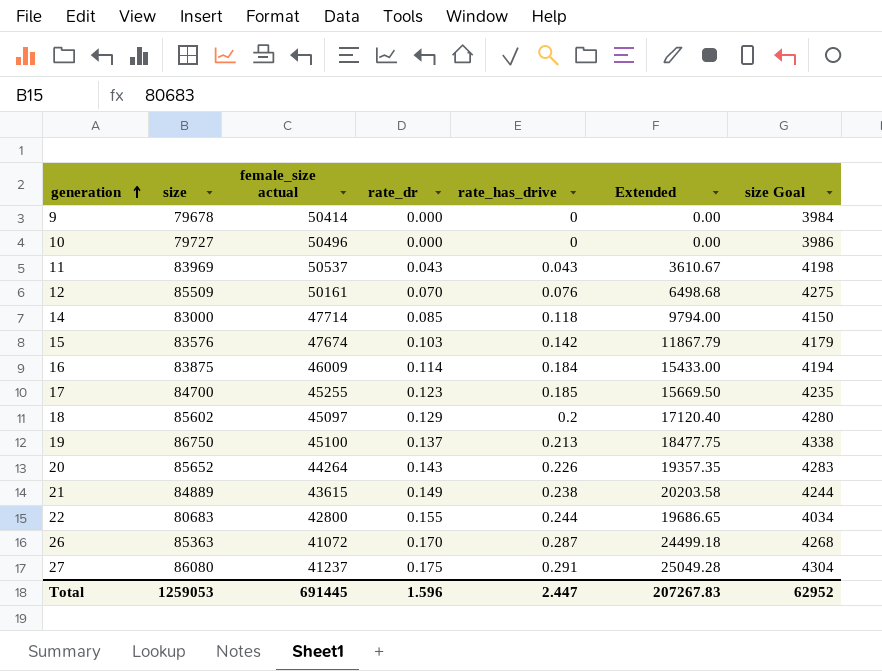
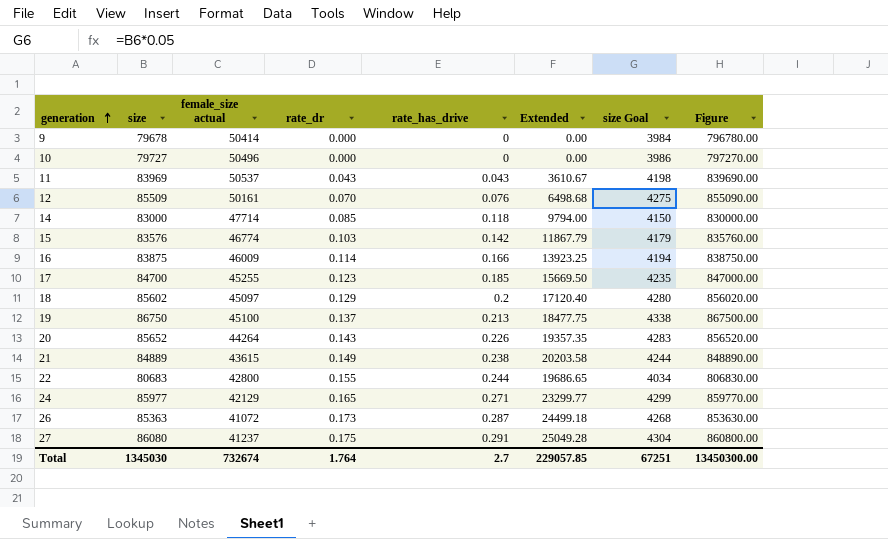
column Figure | formula: none -> [size] * 10
15 | female_size actual: 47674 -> 46774
16 | rate_has_drive: 0.184 -> 0.166
16 | Extended: 15433.00 -> 13923.25
row 24: none -> 85977 | 42129 | 0.165 | 0.271 | 23299.77 | 4299 | 859770.00
26 | rate_dr: 0.170 -> 0.173
Total | size: 1259053 -> 1345030
Total | female_size actual: 691445 -> 732674
Total | rate_dr: 1.596 -> 1.764
Total | rate_has_drive: 2.447 -> 2.7
Total | Extended: 207267.83 -> 229057.85
Total | size Goal: 62952 -> 67251

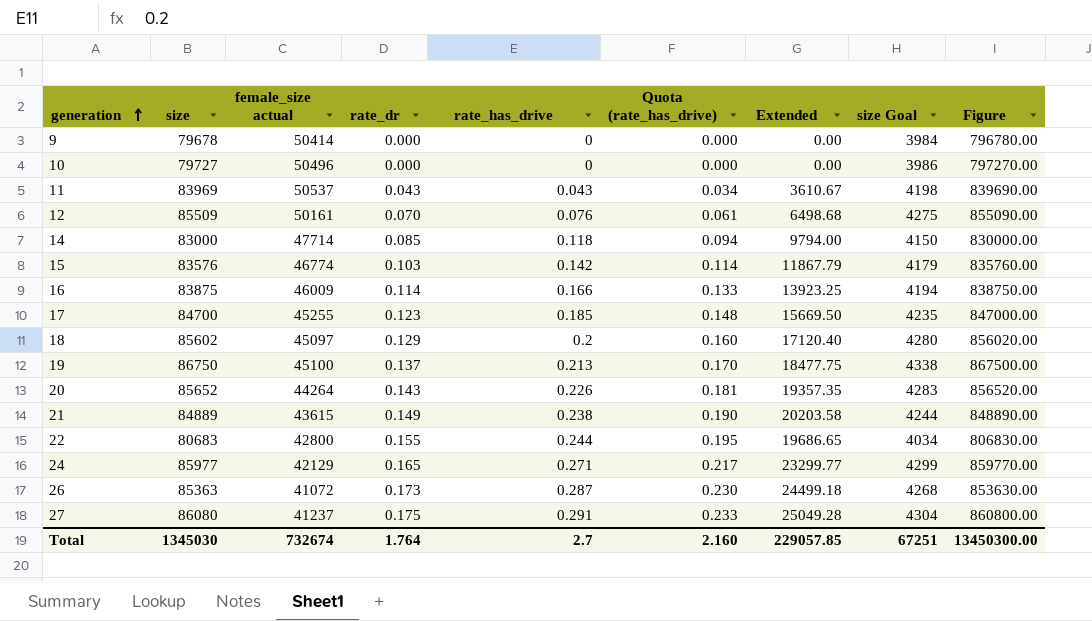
column Quota (rate_has_drive) | formula: none -> [rate_has_drive] * 0.8

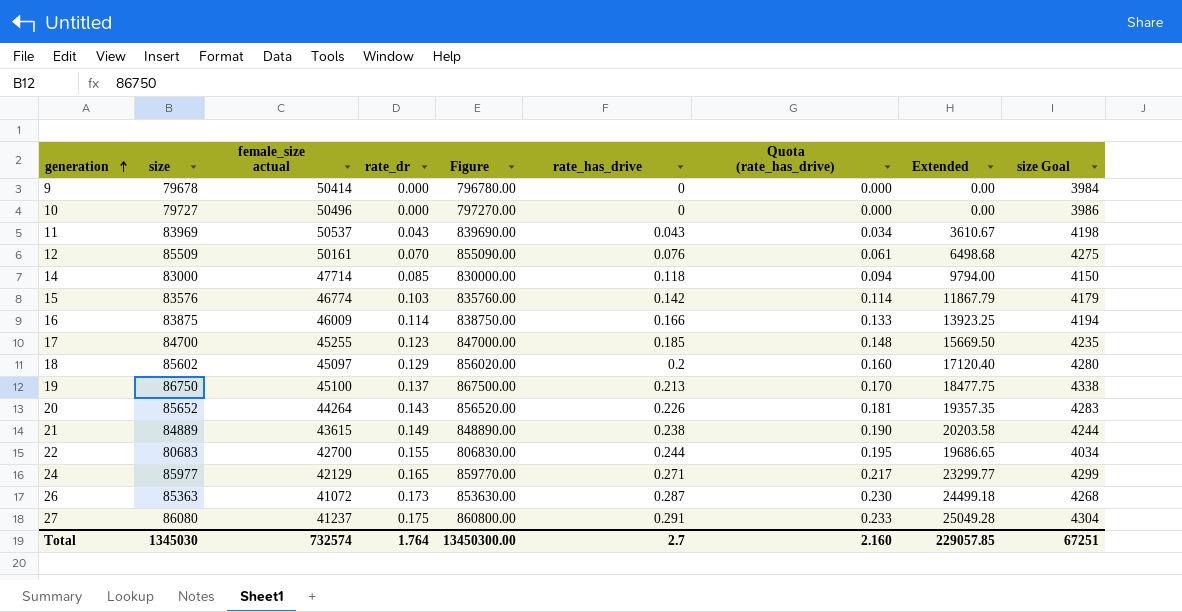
column Figure | position: 9 -> 5
22 | female_size actual: 42800 -> 42700
Total | female_size actual: 732674 -> 732574

